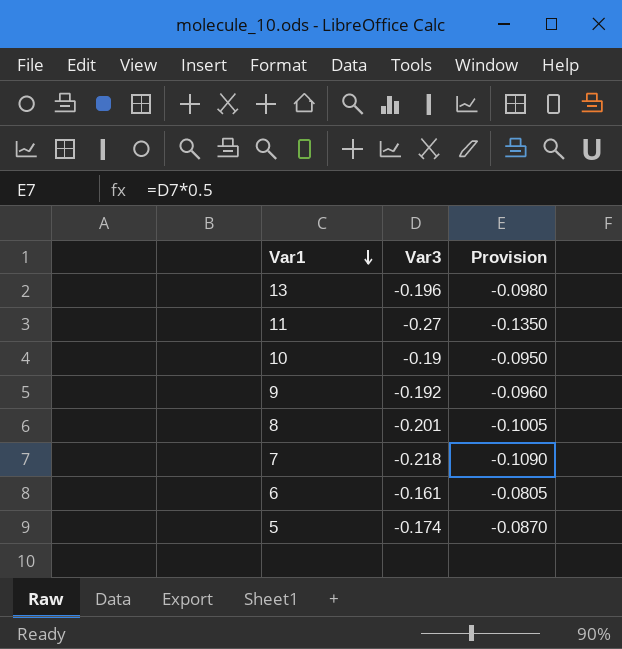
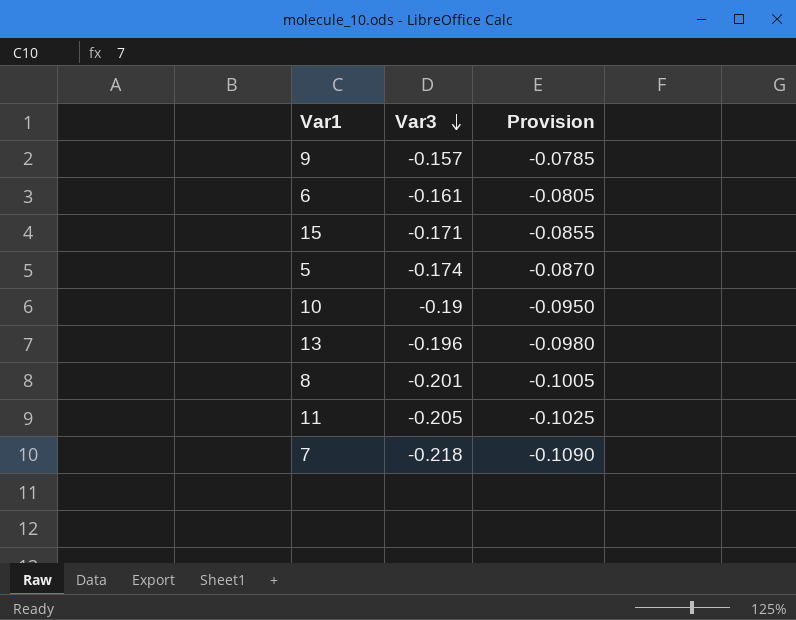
row order: Var1 descending -> Var3 descending
9 | Var3: -0.192 -> -0.157
9 | Provision: -0.0960 -> -0.0785
row 15: none -> -0.171 | -0.0855
11 | Var3: -0.27 -> -0.205
11 | Provision: -0.1350 -> -0.1025

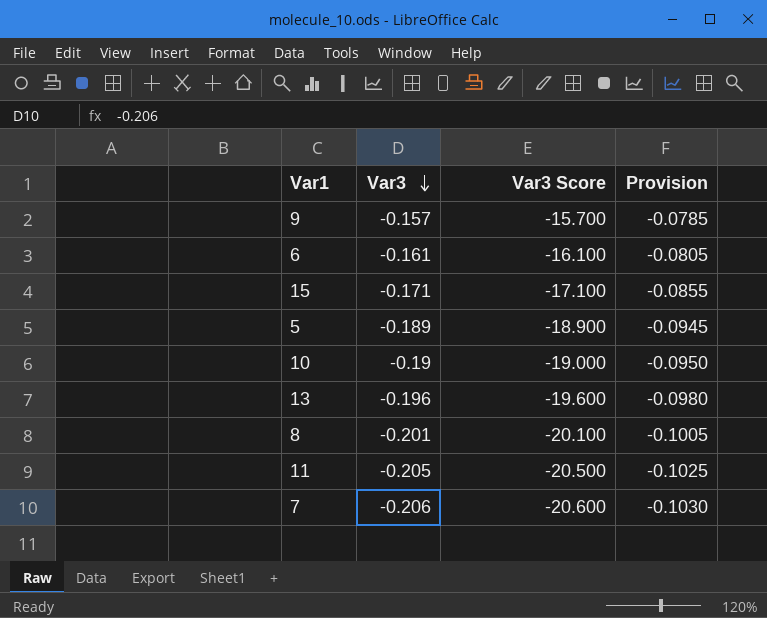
column Var3 Score | formula: none -> [Var3] * 100
5 | Var3: -0.174 -> -0.189
5 | Provision: -0.0870 -> -0.0945
7 | Var3: -0.218 -> -0.206
7 | Provision: -0.1090 -> -0.1030

